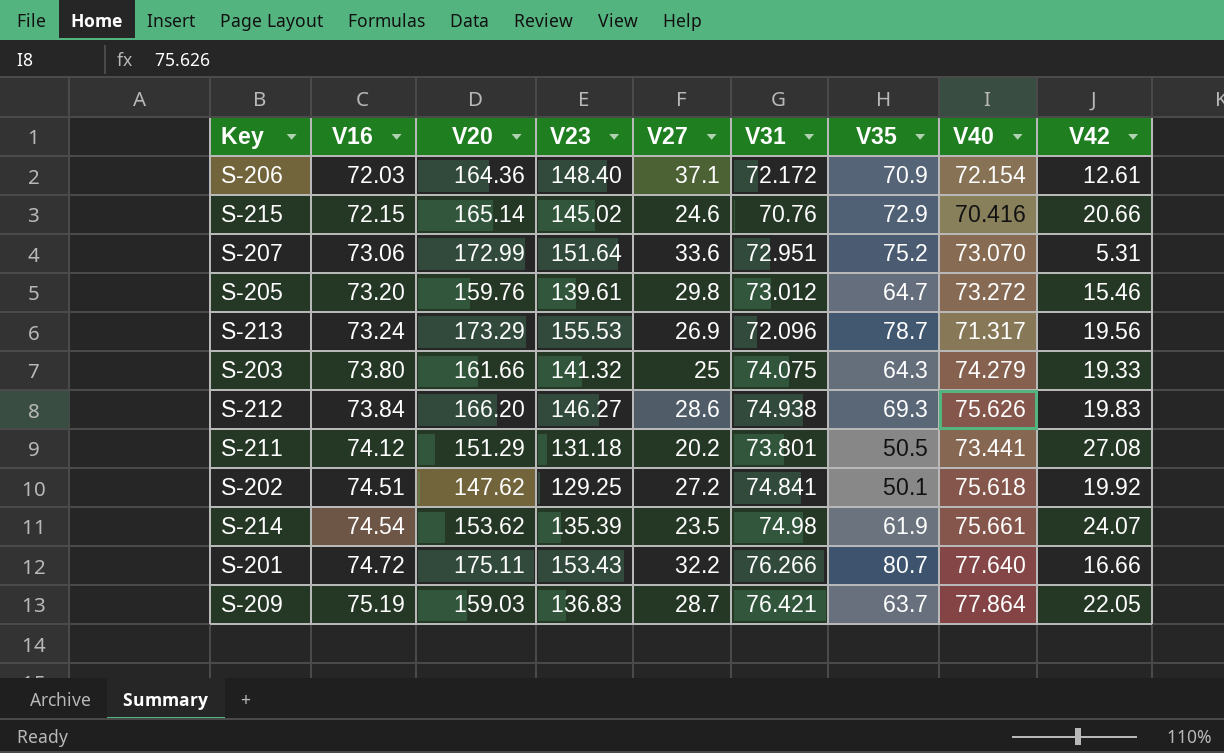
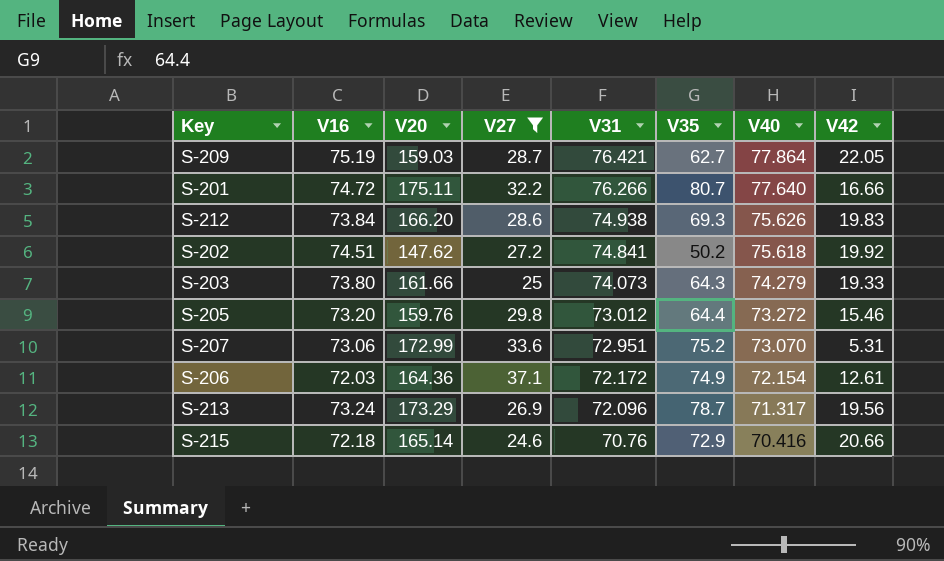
filter: none -> V27 >= 24.6
row order: V16 ascending -> V31 descending
column V23 | position: 4 -> none
S-209 | V35: 63.7 -> 62.7
S-202 | V35: 50.1 -> 50.2
S-203 | V31: 74.075 -> 74.073
S-205 | V35: 64.7 -> 64.4
S-206 | V35: 70.9 -> 74.9
S-215 | V16: 72.15 -> 72.18

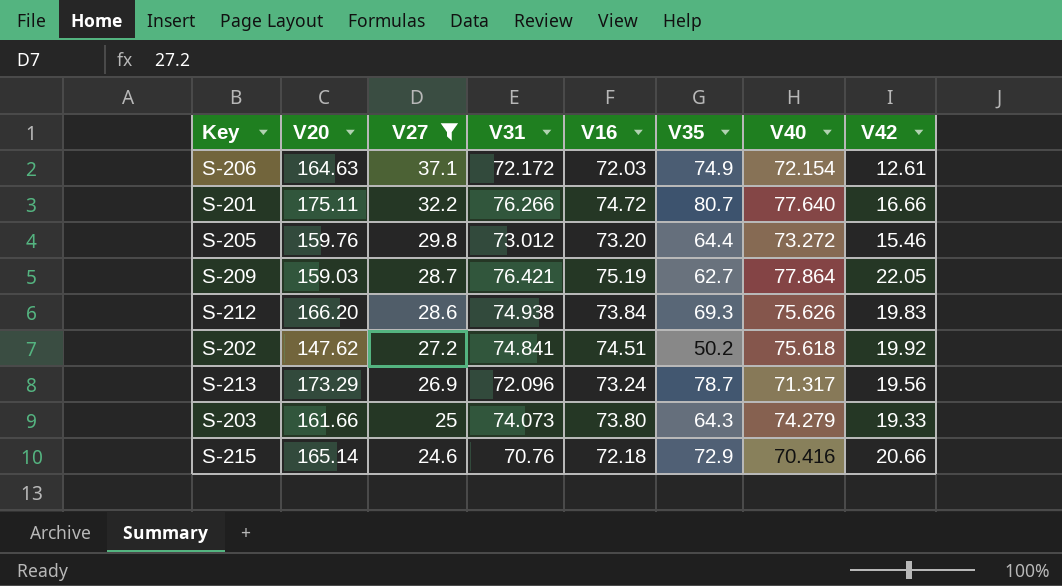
row order: V31 descending -> V27 descending
column V16 | position: 2 -> 5
row S-207: 73.06 | 172.99 | 33.6 | 72.951 | 75.2 | 73.070 | 5.31 -> none
S-206 | V20: 164.36 -> 164.63

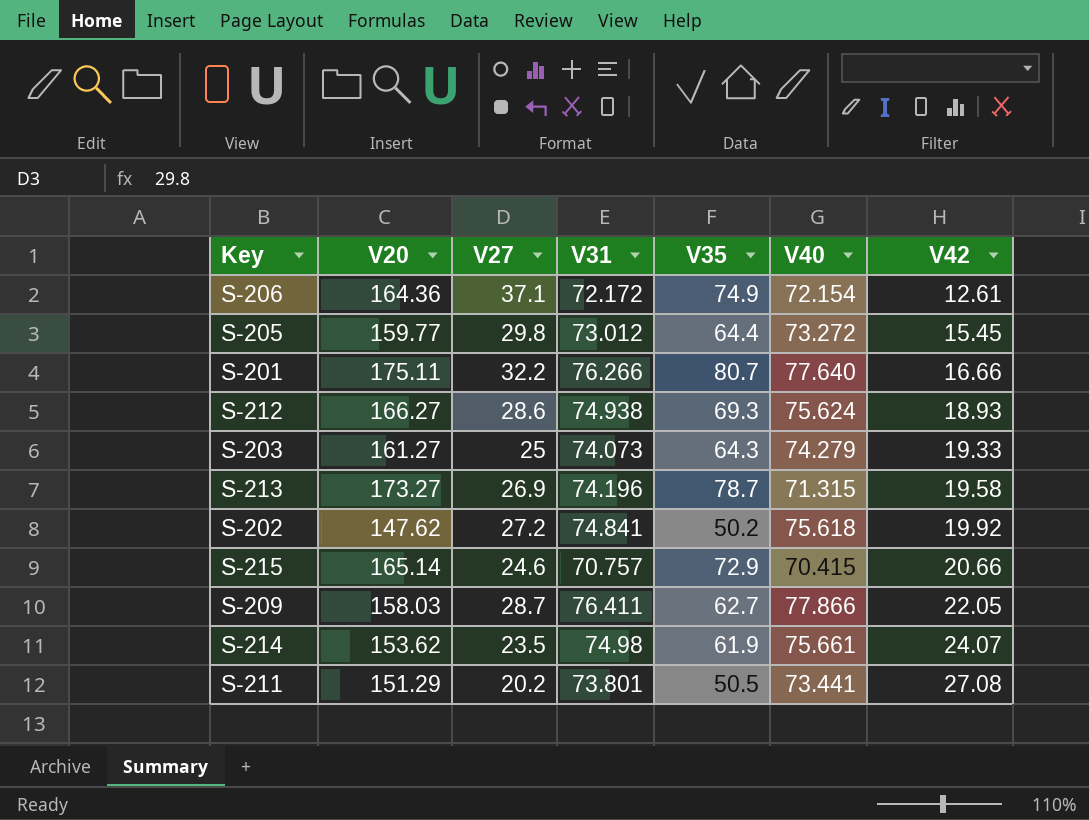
filter: V27 >= 24.6 -> none
row order: V27 descending -> V42 ascending
column V16 | position: 5 -> none
S-206 | V20: 164.63 -> 164.36
S-205 | V20: 159.76 -> 159.77
S-205 | V42: 15.46 -> 15.45
S-212 | V20: 166.20 -> 166.27
S-212 | V40: 75.626 -> 75.624
S-212 | V42: 19.83 -> 18.93
S-203 | V20: 161.66 -> 161.27
S-213 | V20: 173.29 -> 173.27
S-213 | V31: 72.096 -> 74.196
S-213 | V40: 71.317 -> 71.315
S-213 | V42: 19.56 -> 19.58
S-215 | V31: 70.76 -> 70.757
S-215 | V40: 70.416 -> 70.415
S-209 | V20: 159.03 -> 158.03
S-209 | V31: 76.421 -> 76.411
S-209 | V40: 77.864 -> 77.866

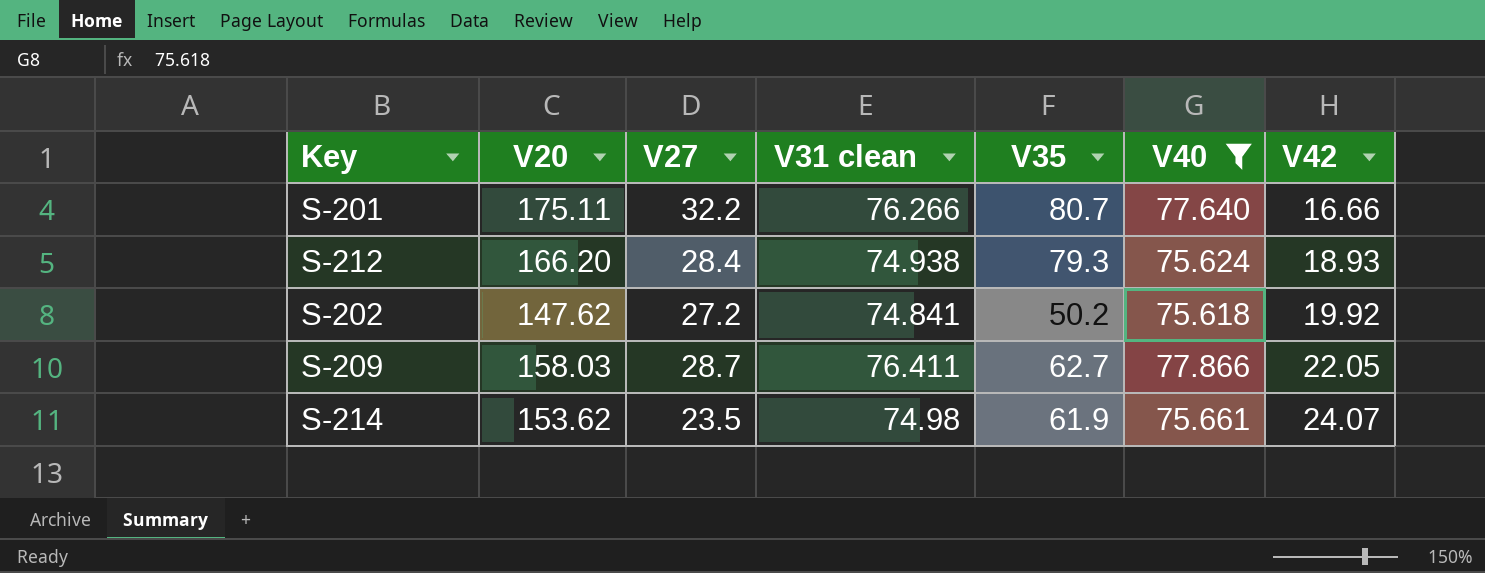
filter: none -> V40 >= 75.618
column name: V31 -> V31 clean
S-212 | V20: 166.27 -> 166.20
S-212 | V27: 28.6 -> 28.4
S-212 | V35: 69.3 -> 79.3

